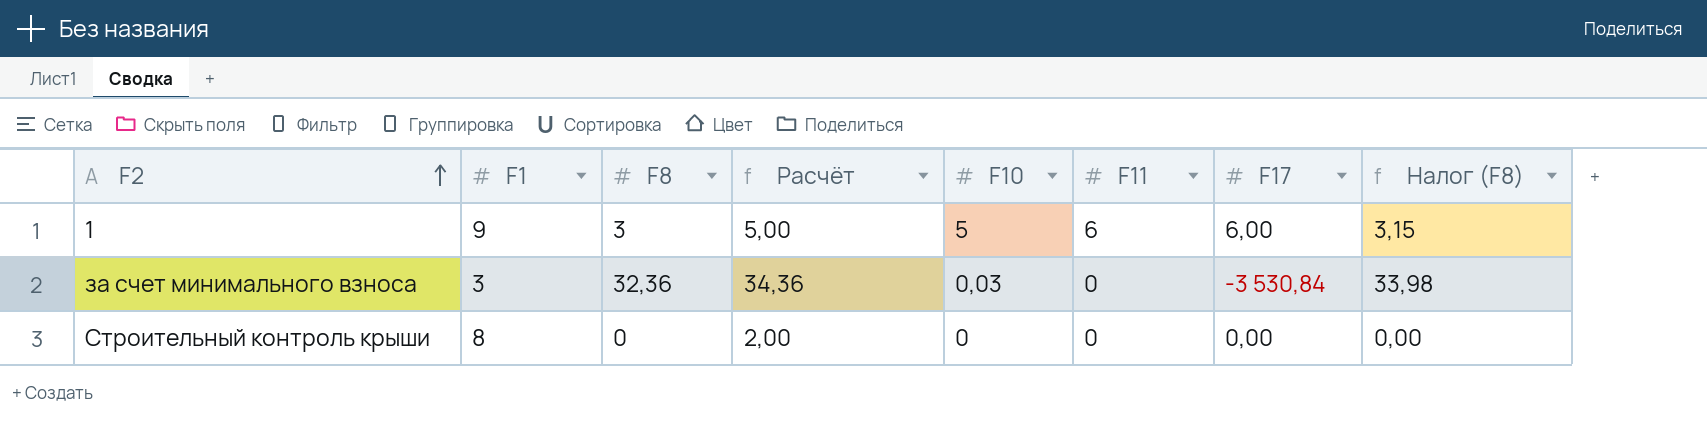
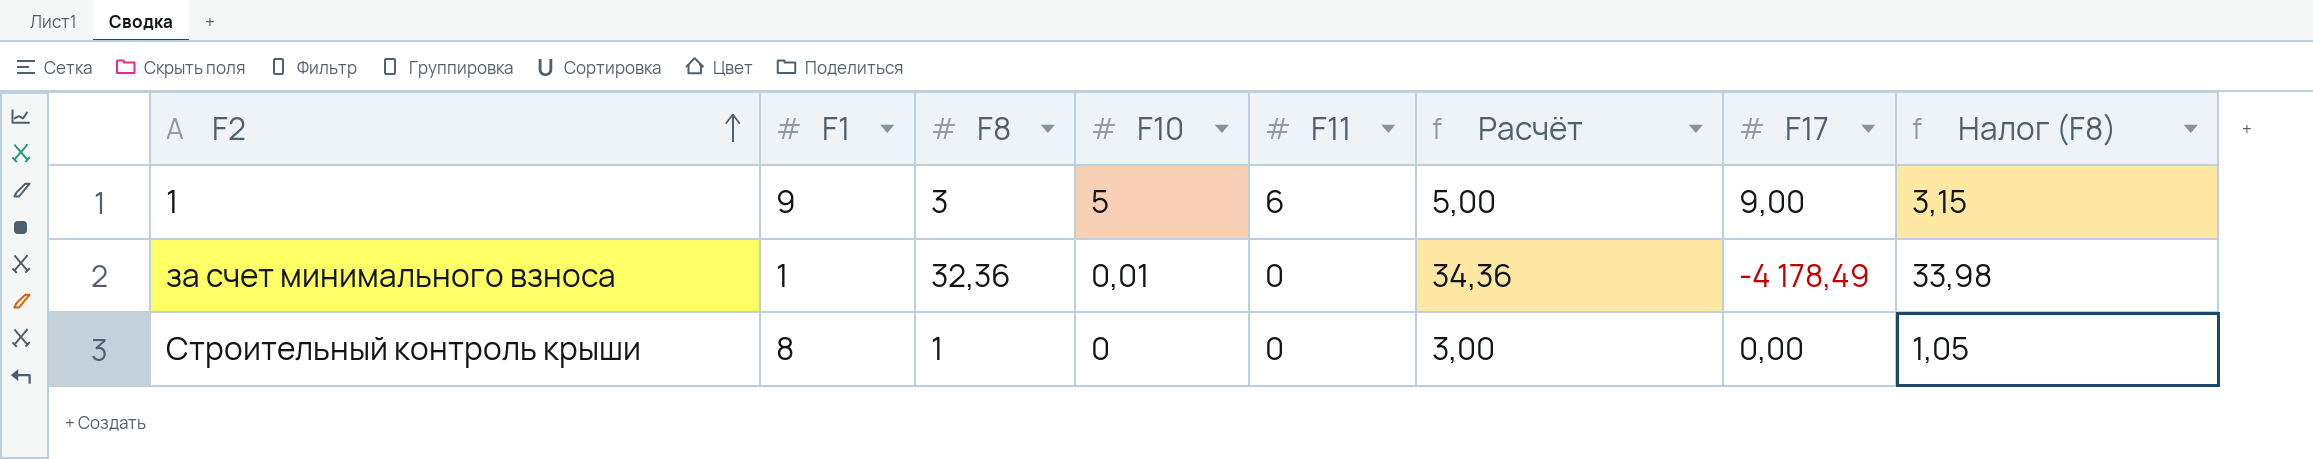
column Расчёт | position: 4 -> 6
1 | F17: 6,00 -> 9,00
за счет минимального взноса | F1: 3 -> 1
за счет минимального взноса | F10: 0,03 -> 0,01
за счет минимального взноса | F17: -3 530,84 -> -4 178,49
Строительный контроль крыши | F8: 0 -> 1
Строительный контроль крыши | Расчёт: 2,00 -> 3,00
Строительный контроль крыши | Налог (F8): 0,00 -> 1,05

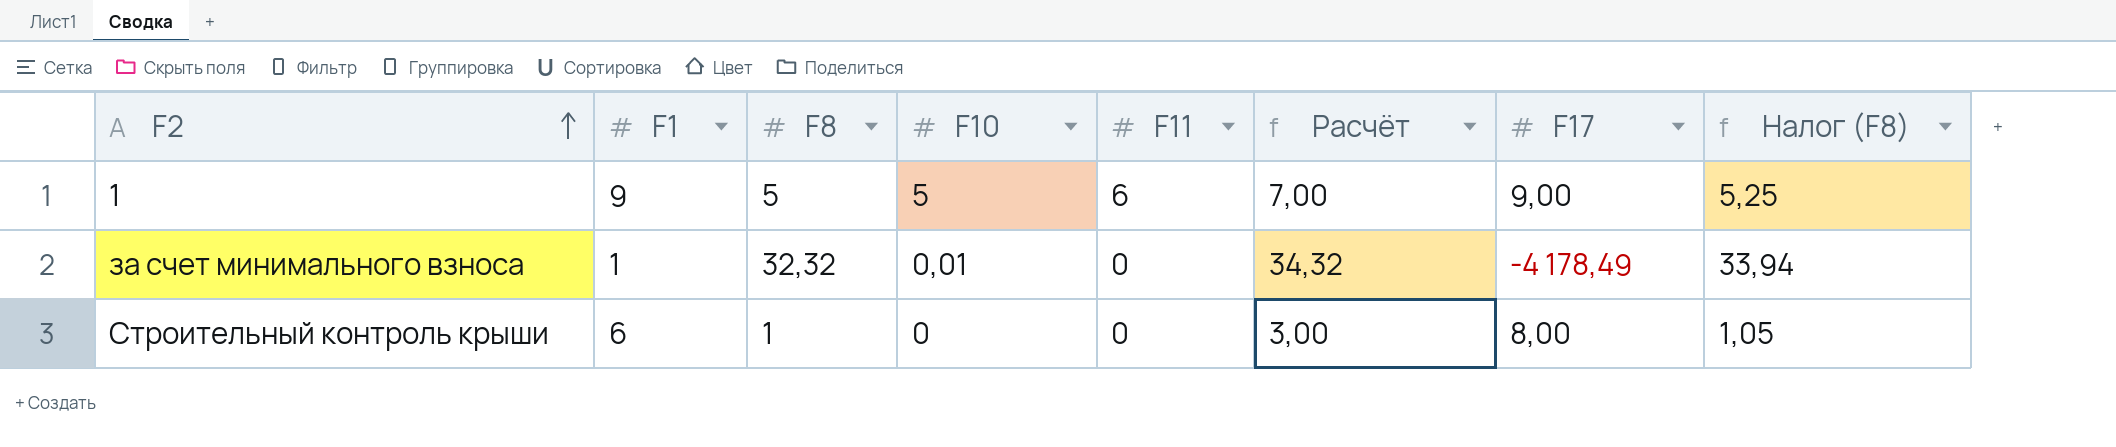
1 | F8: 3 -> 5
1 | Расчёт: 5,00 -> 7,00
1 | Налог (F8): 3,15 -> 5,25
за счет минимального взноса | F8: 32,36 -> 32,32
за счет минимального взноса | Расчёт: 34,36 -> 34,32
за счет минимального взноса | Налог (F8): 33,98 -> 33,94
Строительный контроль крыши | F1: 8 -> 6
Строительный контроль крыши | F17: 0,00 -> 8,00

